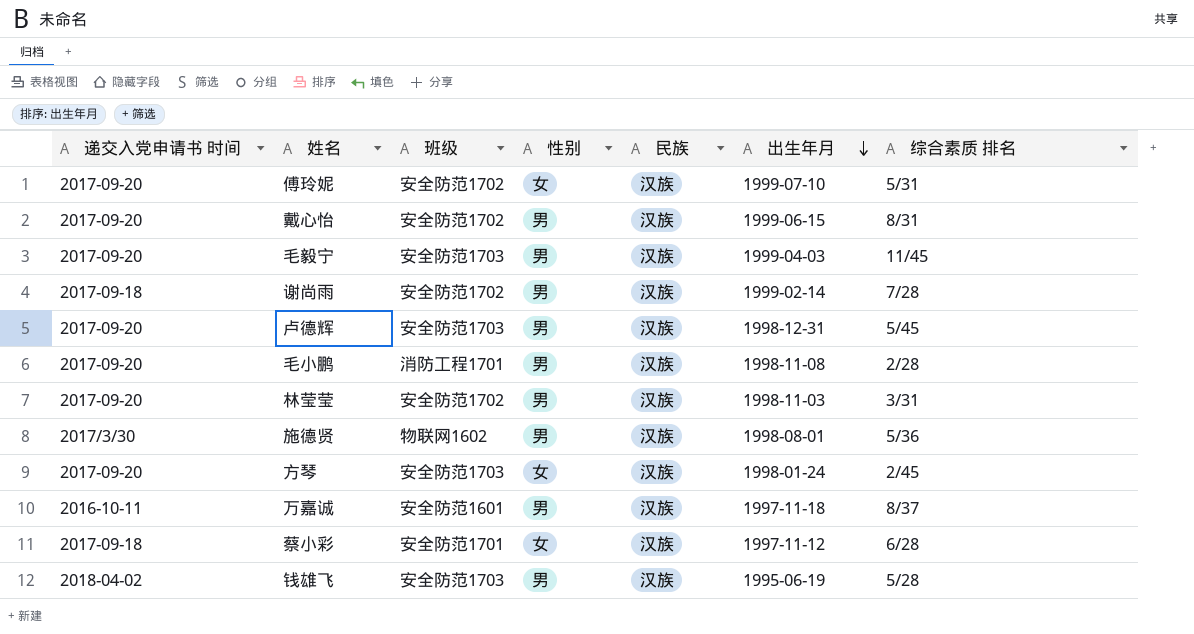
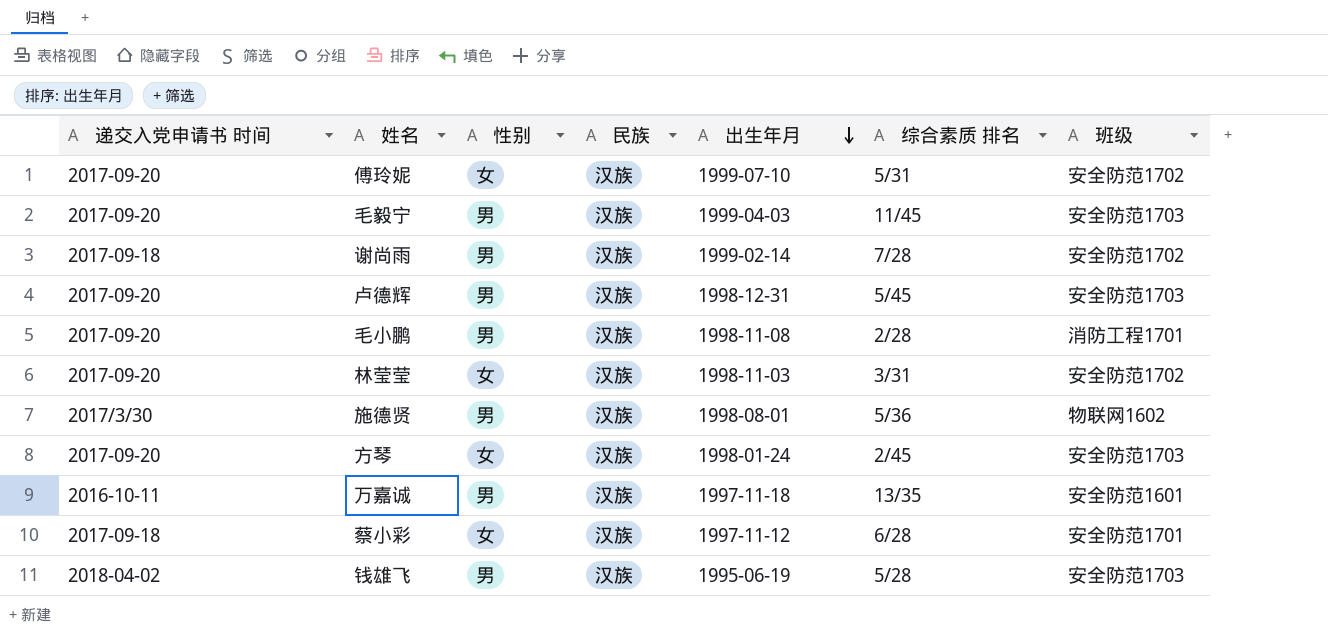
column 班级 | position: 3 -> 7
row 戴心怡: 2017-09-20 | 安全防范1702 | 男 | 汉族 | 1999-06-15 | 8/31 -> none
林莹莹 | 性别: 男 -> 女
万嘉诚 | 综合素质 排名: 8/37 -> 13/35

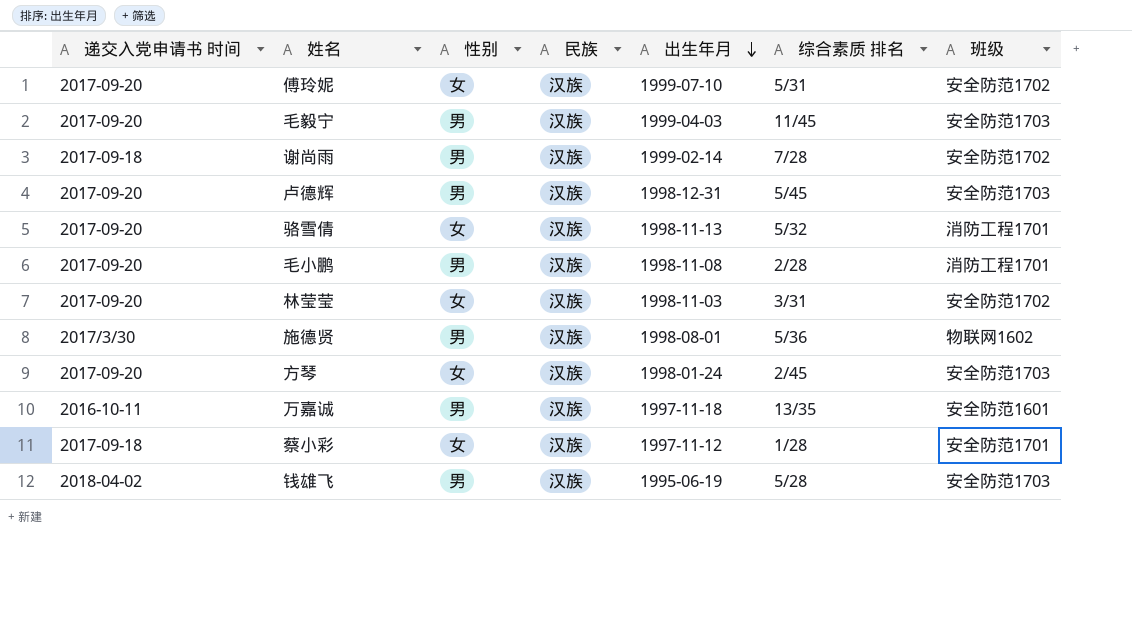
row 骆雪倩: none -> 2017-09-20 | 女 | 汉族 | 1998-11-13 | 5/32 | 消防工程1701
蔡小彩 | 综合素质 排名: 6/28 -> 1/28

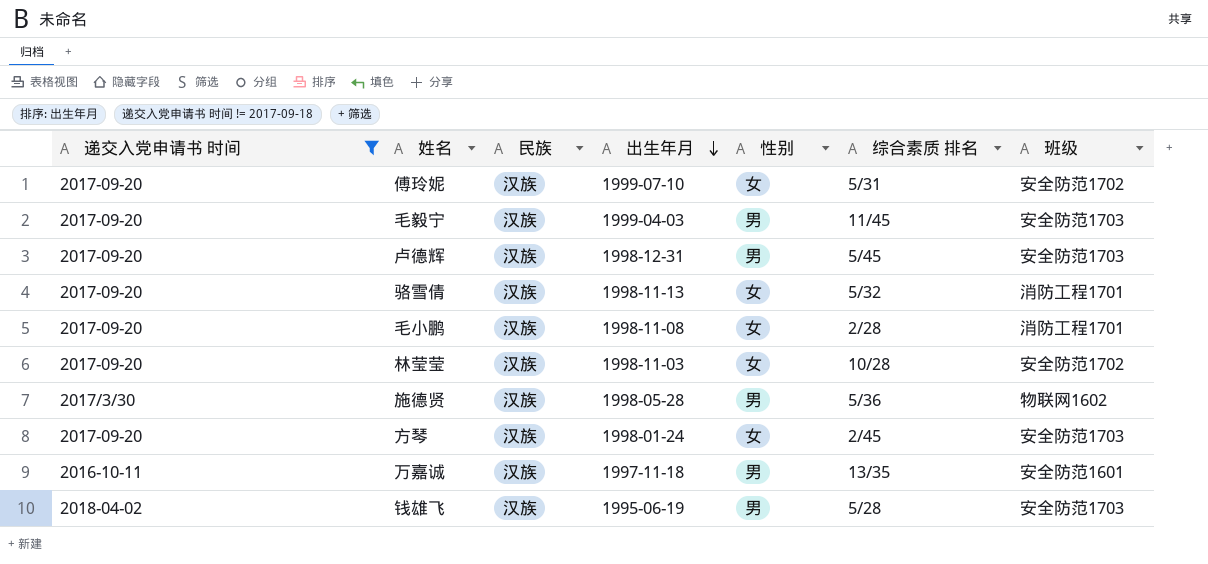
filter: none -> 递交入党申请书 时间 != 2017-09-18
column 性别 | position: 3 -> 5
毛小鹏 | 性别: 男 -> 女
林莹莹 | 综合素质 排名: 3/31 -> 10/28
施德贤 | 出生年月: 1998-08-01 -> 1998-05-28

